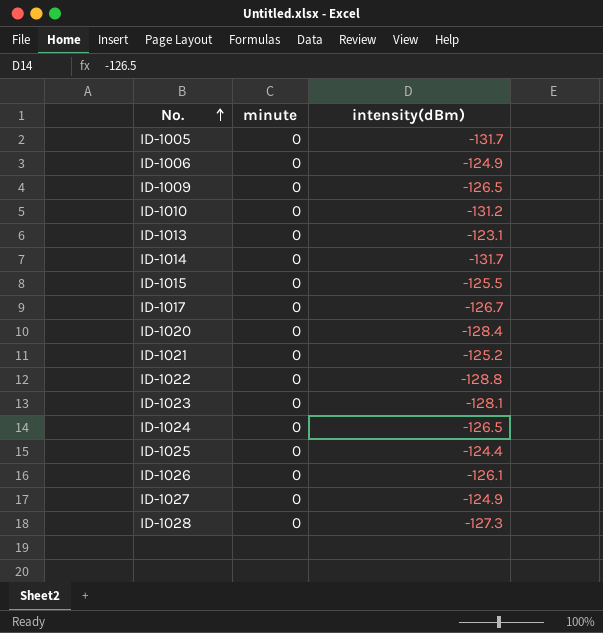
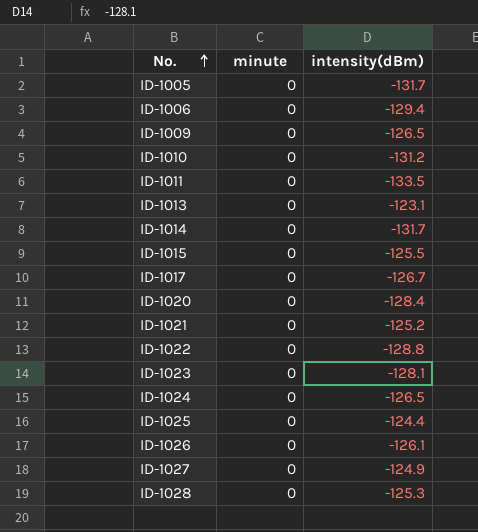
ID-1006 | intensity(dBm): -124.9 -> -129.4
row ID-1011: none -> 0 | -133.5
ID-1028 | intensity(dBm): -127.3 -> -125.3

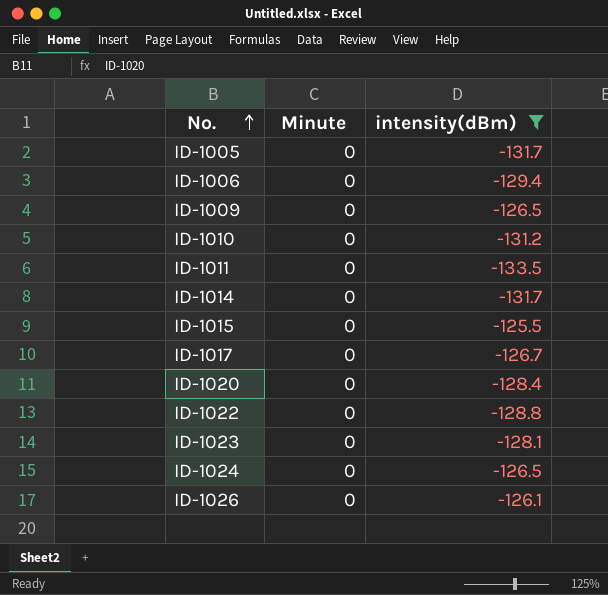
filter: none -> intensity(dBm) <= -125.5
column name: minute -> Minute

